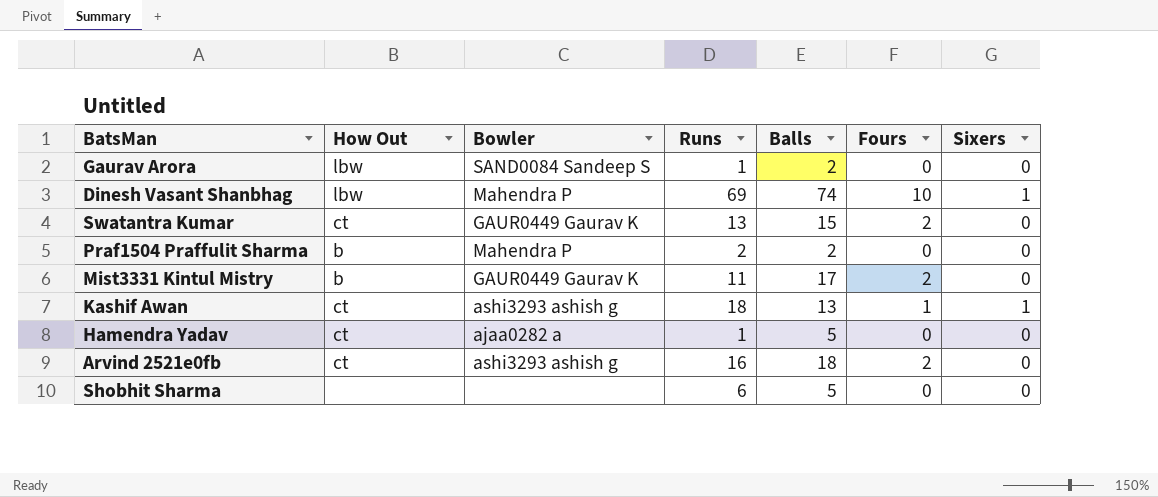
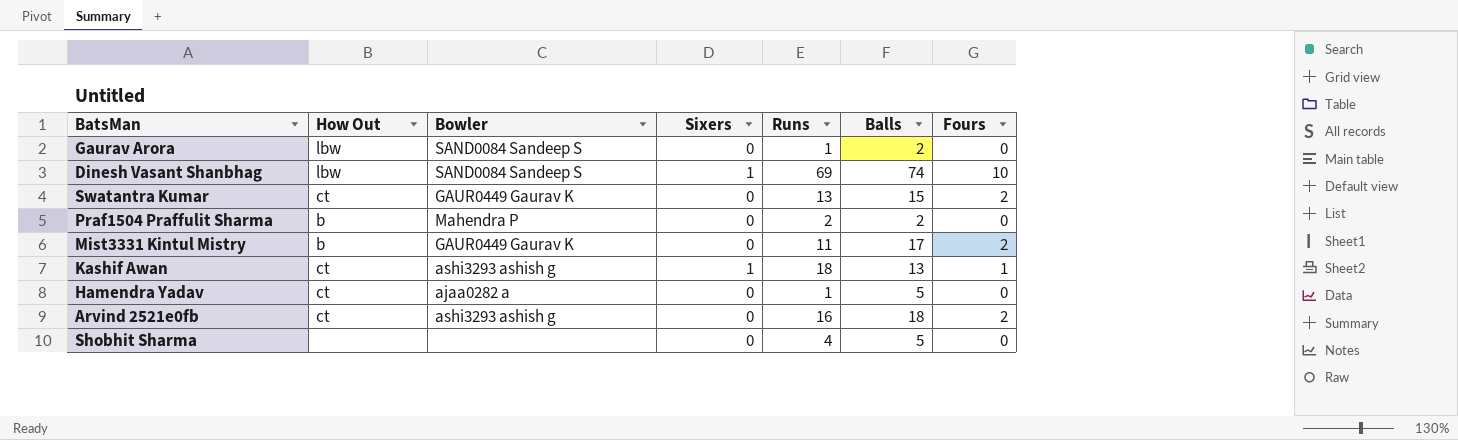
column Sixers | position: 7 -> 4
Dinesh Vasant Shanbhag | Bowler: Mahendra P -> SAND0084 Sandeep S
Shobhit Sharma | Runs: 6 -> 4

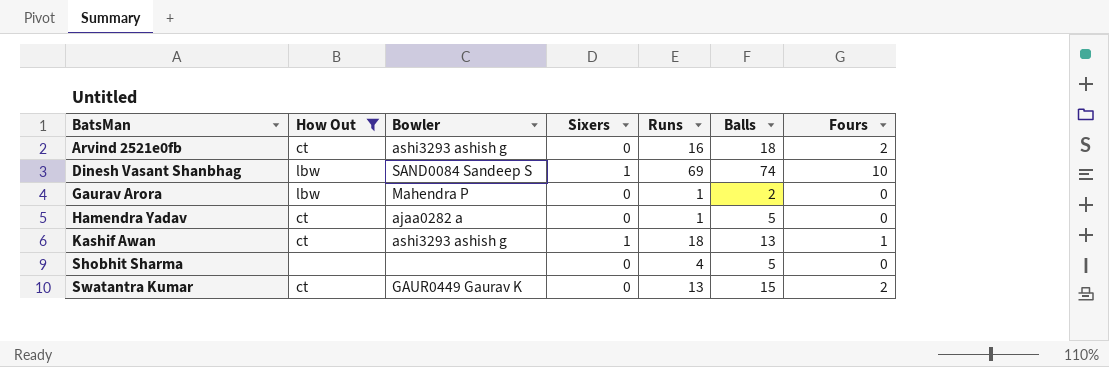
filter: none -> How Out != b
row order: none -> BatsMan ascending
Gaurav Arora | Bowler: SAND0084 Sandeep S -> Mahendra P

